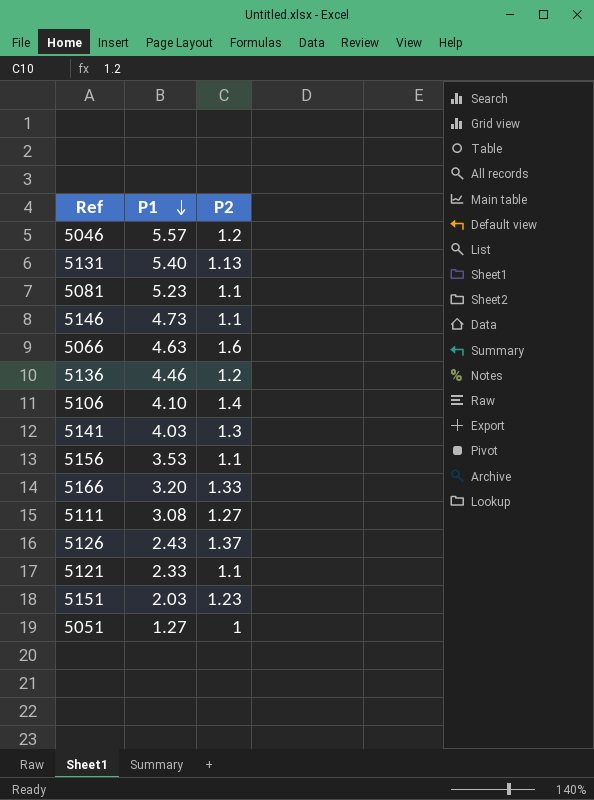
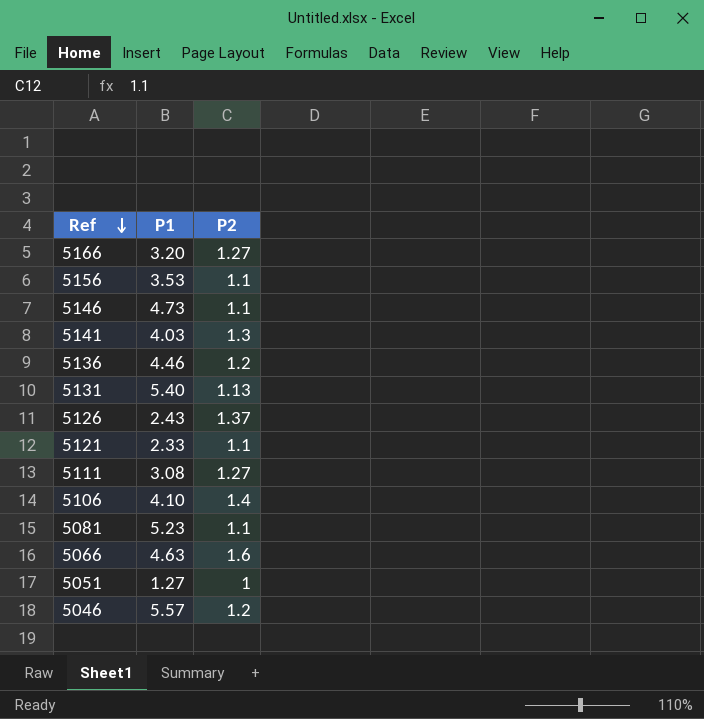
row order: P1 descending -> Ref descending
row 5151: 2.03 | 1.23 -> none
5166 | P2: 1.33 -> 1.27

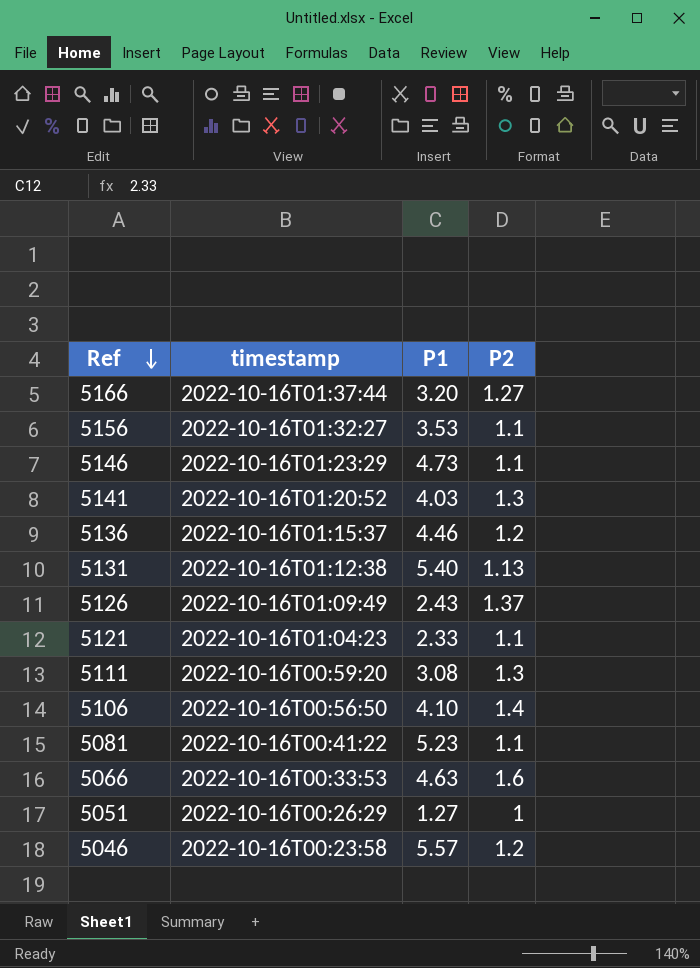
column timestamp | position: none -> 2
5111 | P2: 1.27 -> 1.3

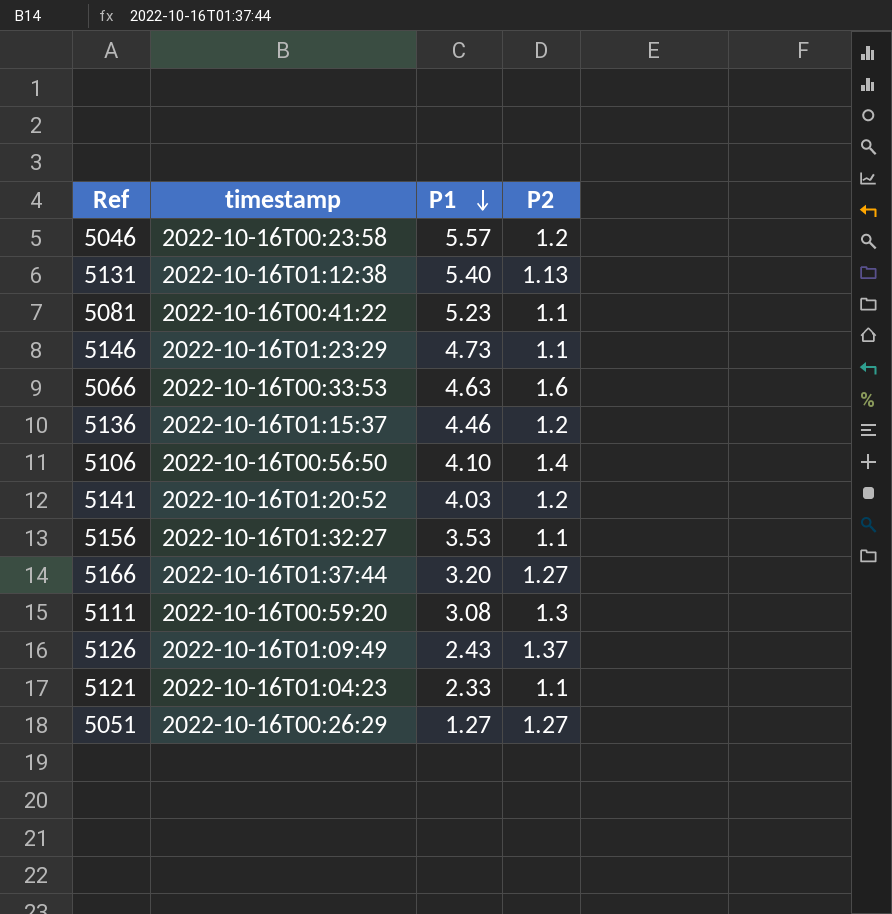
row order: Ref descending -> P1 descending
5141 | P2: 1.3 -> 1.2
5051 | P2: 1 -> 1.27

